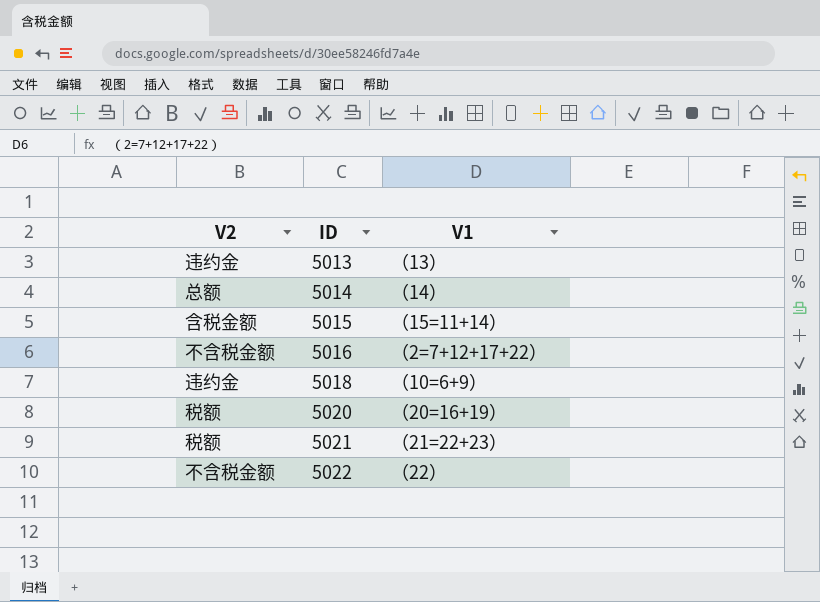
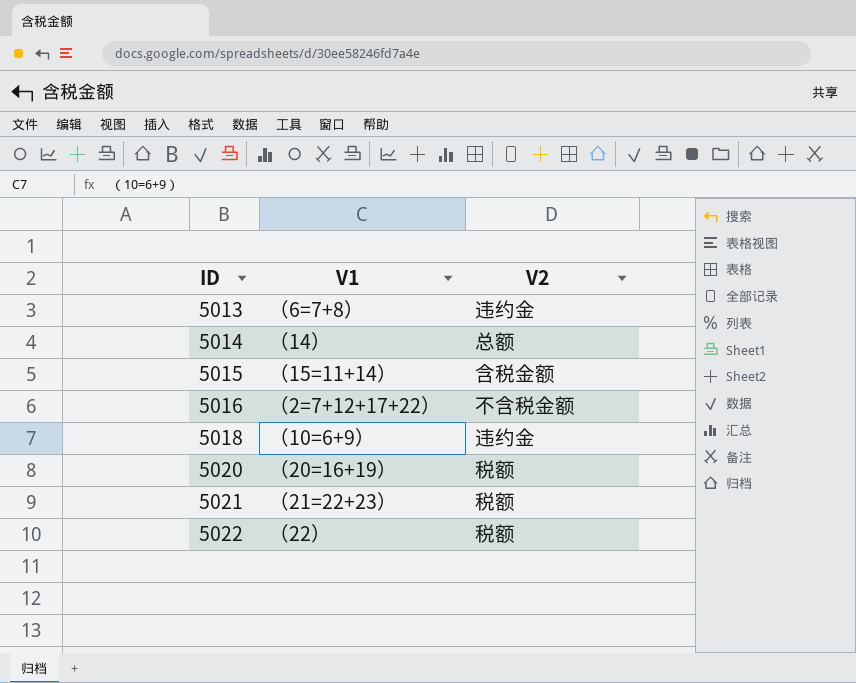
column V2 | position: 1 -> 3
5013 | V1: （13） -> （6=7+8）
5022 | V2: 不含税金额 -> 税额

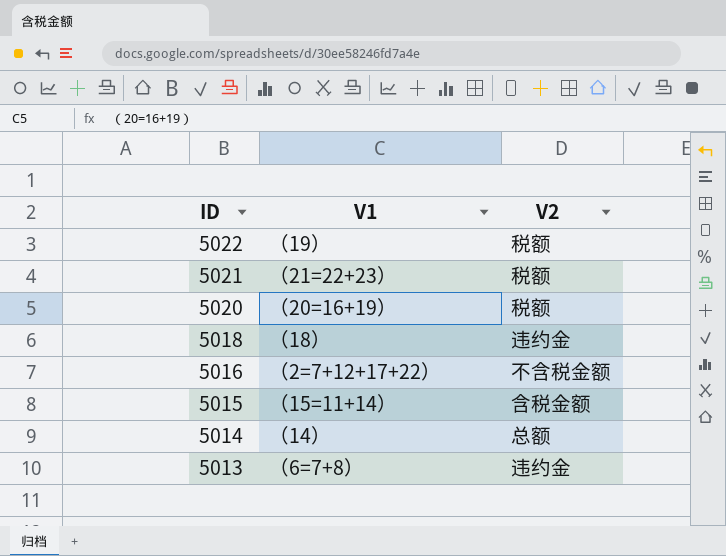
row order: ID ascending -> ID descending
5022 | V1: （22） -> （19）
5018 | V1: （10=6+9） -> （18）

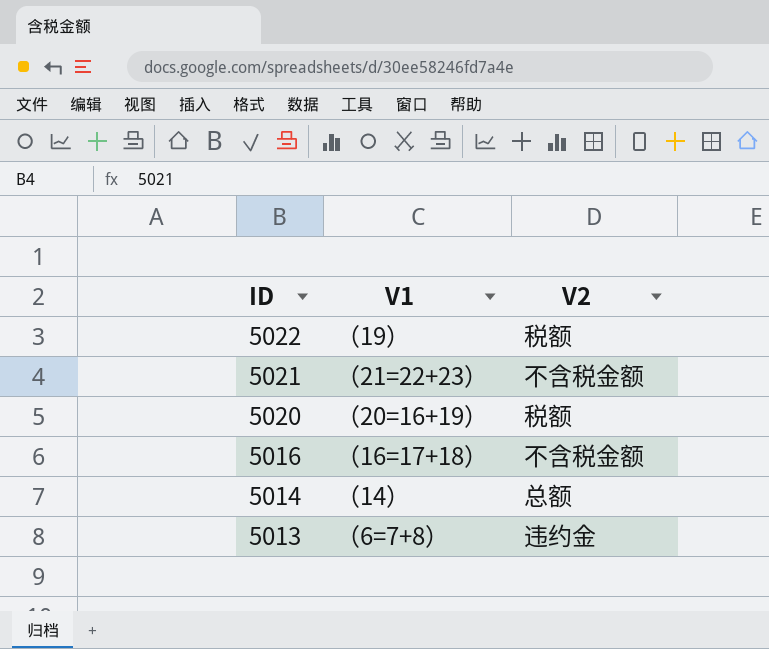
row 5018: （18） | 违约金 -> none
row 5015: （15=11+14） | 含税金额 -> none
5021 | V2: 税额 -> 不含税金额
5016 | V1: （2=7+12+17+22） -> （16=17+18）

